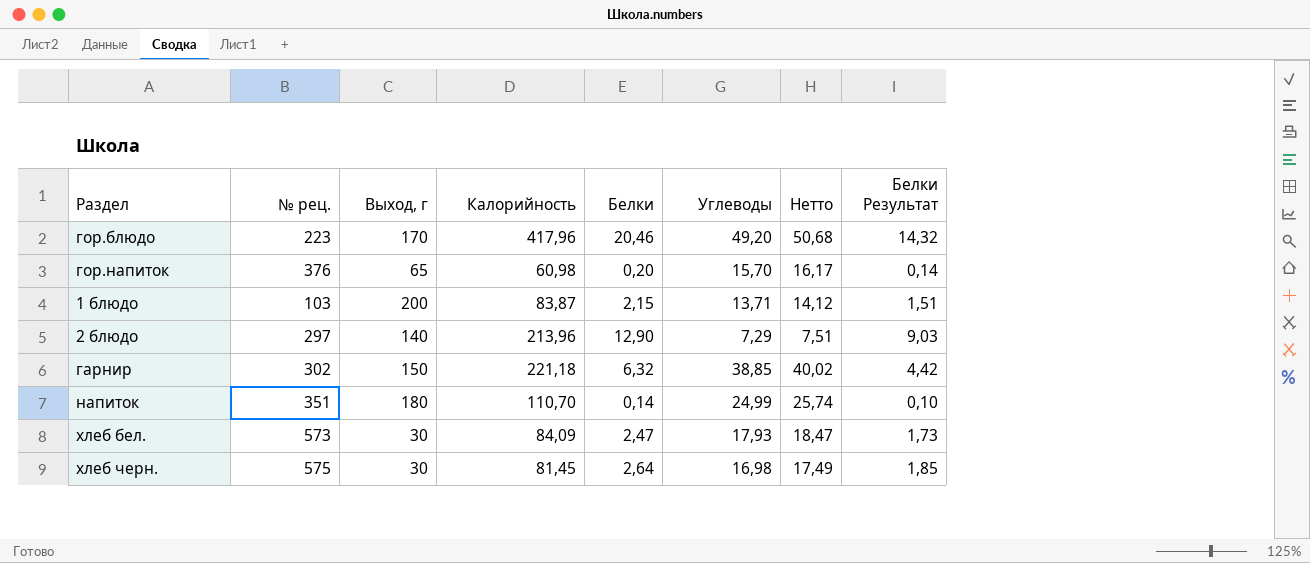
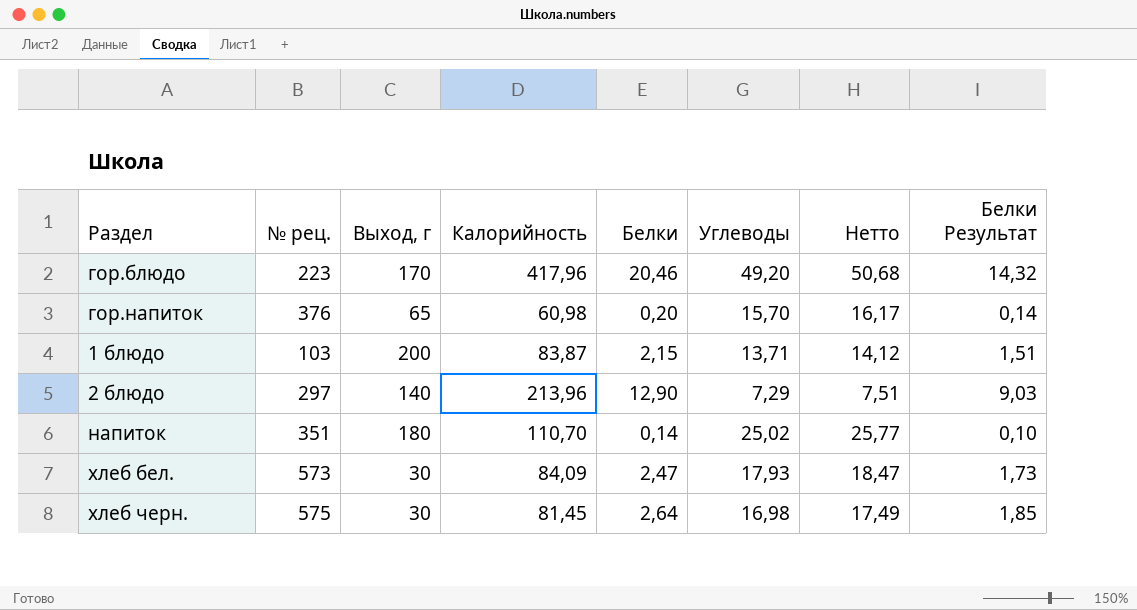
row гарнир: 302 | 150 | 221,18 | 6,32 | 38,85 | 40,02 | 4,42 -> none
напиток | Углеводы: 24,99 -> 25,02
напиток | Нетто: 25,74 -> 25,77

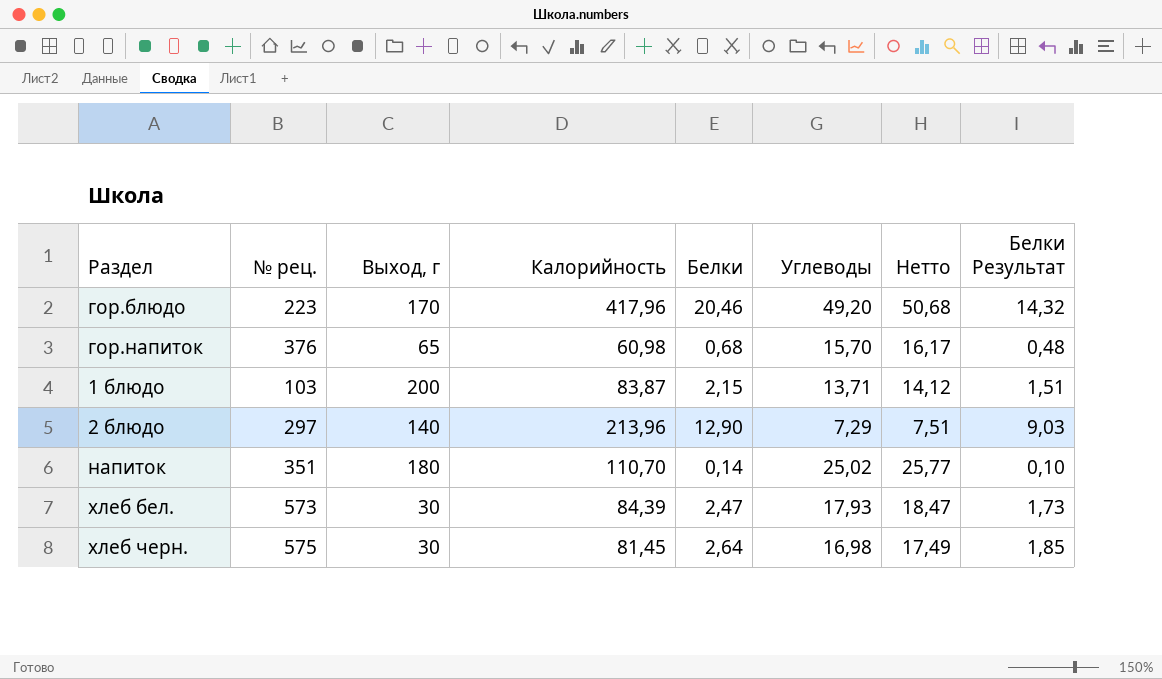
гор.напиток | Белки: 0,20 -> 0,68
гор.напиток | Белки Результат: 0,14 -> 0,48
хлеб бел. | Калорийность: 84,09 -> 84,39

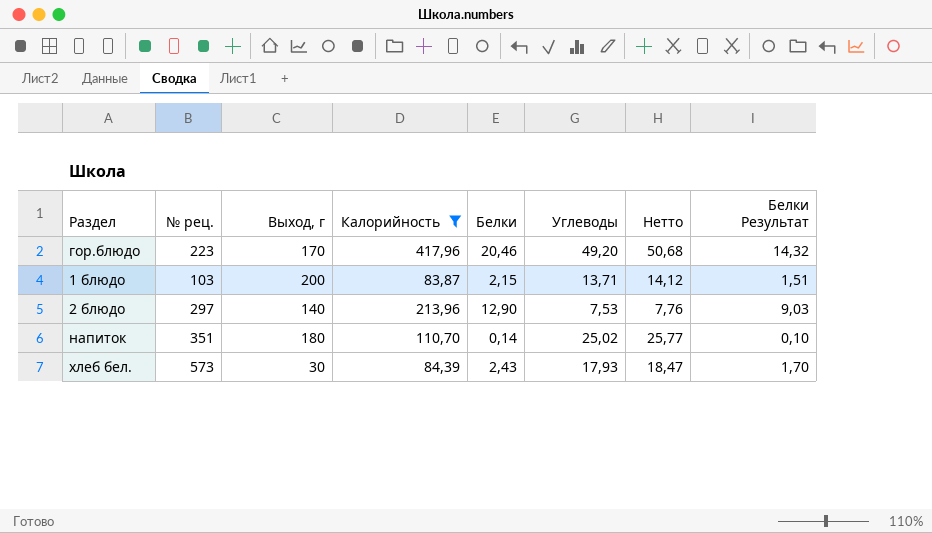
filter: none -> Калорийность >= 83,87
2 блюдо | Углеводы: 7,29 -> 7,53
2 блюдо | Нетто: 7,51 -> 7,76
хлеб бел. | Белки: 2,47 -> 2,43
хлеб бел. | Белки Результат: 1,73 -> 1,70

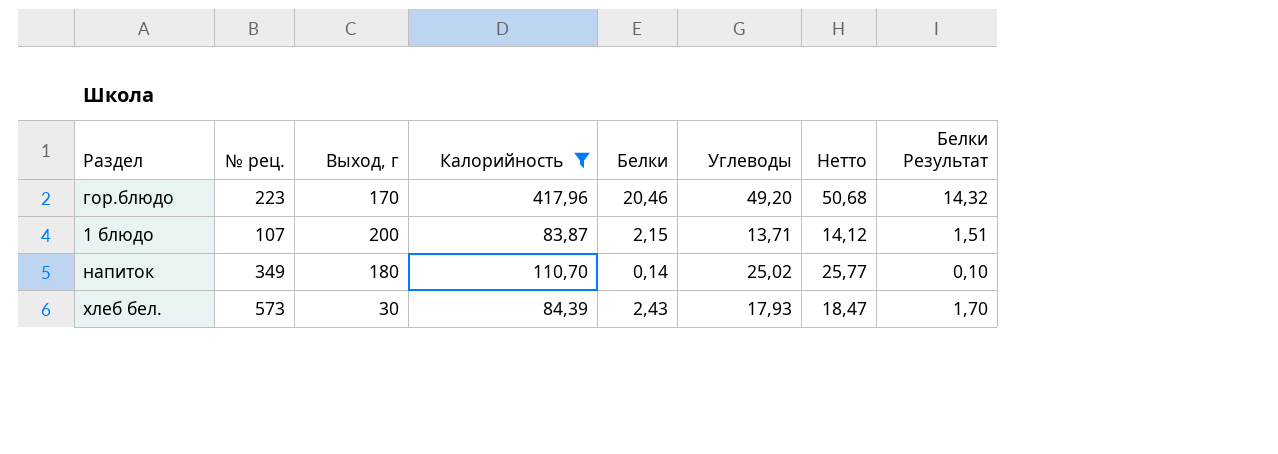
row 2 блюдо: 297 | 140 | 213,96 | 12,90 | 7,53 | 7,76 | 9,03 -> none
1 блюдо | № рец.: 103 -> 107
напиток | № рец.: 351 -> 349

